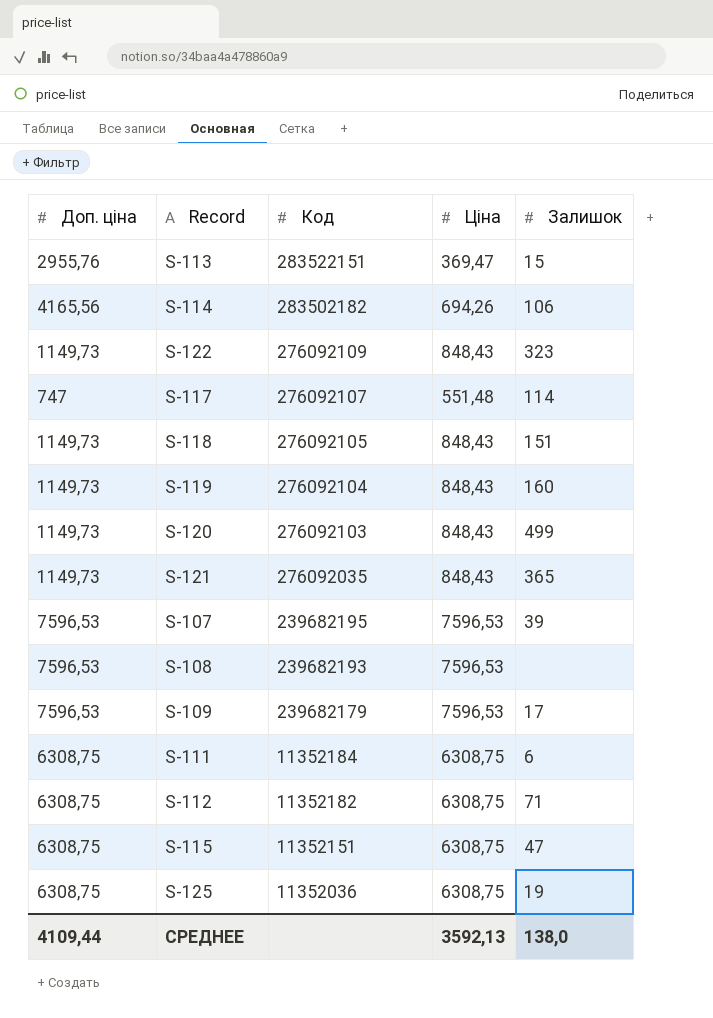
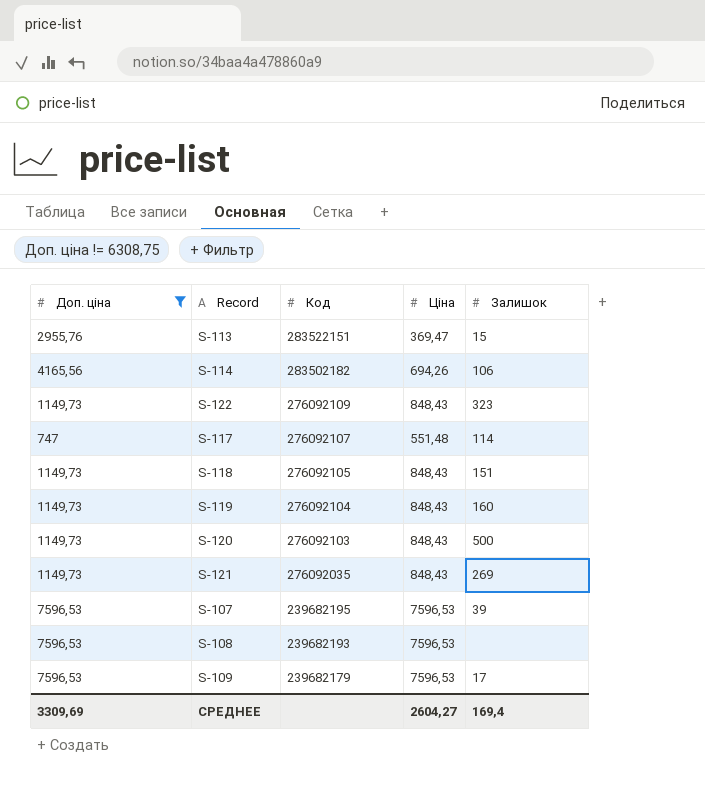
filter: none -> Доп. ціна != 6308,75
S-120 | Залишок: 499 -> 500
S-121 | Залишок: 365 -> 269
СРЕДНЕЕ | Доп. ціна: 4109,44 -> 3309,69
СРЕДНЕЕ | Ціна: 3592,13 -> 2604,27
СРЕДНЕЕ | Залишок: 138,0 -> 169,4

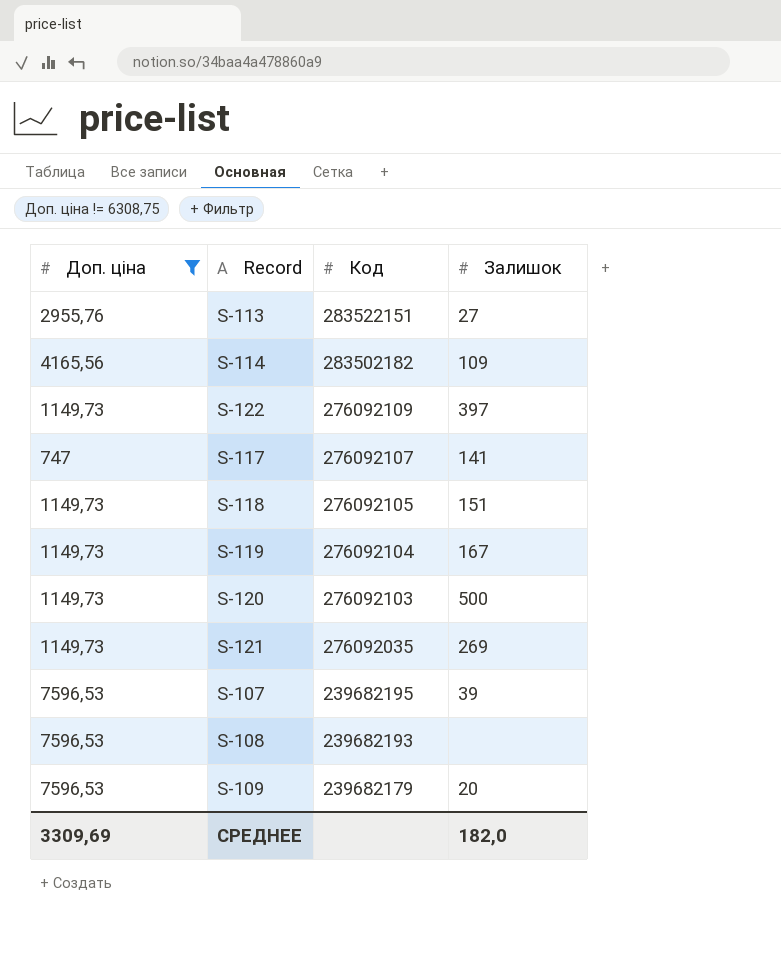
column Ціна | position: 4 -> none
S-113 | Залишок: 15 -> 27
S-114 | Залишок: 106 -> 109
S-122 | Залишок: 323 -> 397
S-117 | Залишок: 114 -> 141
S-119 | Залишок: 160 -> 167
S-109 | Залишок: 17 -> 20
СРЕДНЕЕ | Залишок: 169,4 -> 182,0

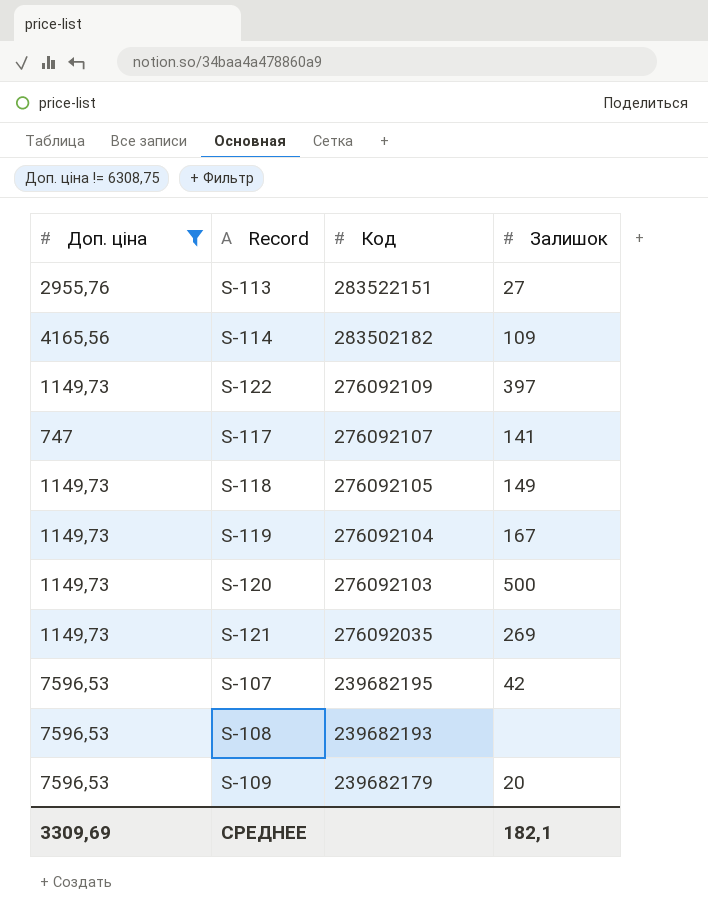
S-118 | Залишок: 151 -> 149
S-107 | Залишок: 39 -> 42
СРЕДНЕЕ | Залишок: 182,0 -> 182,1

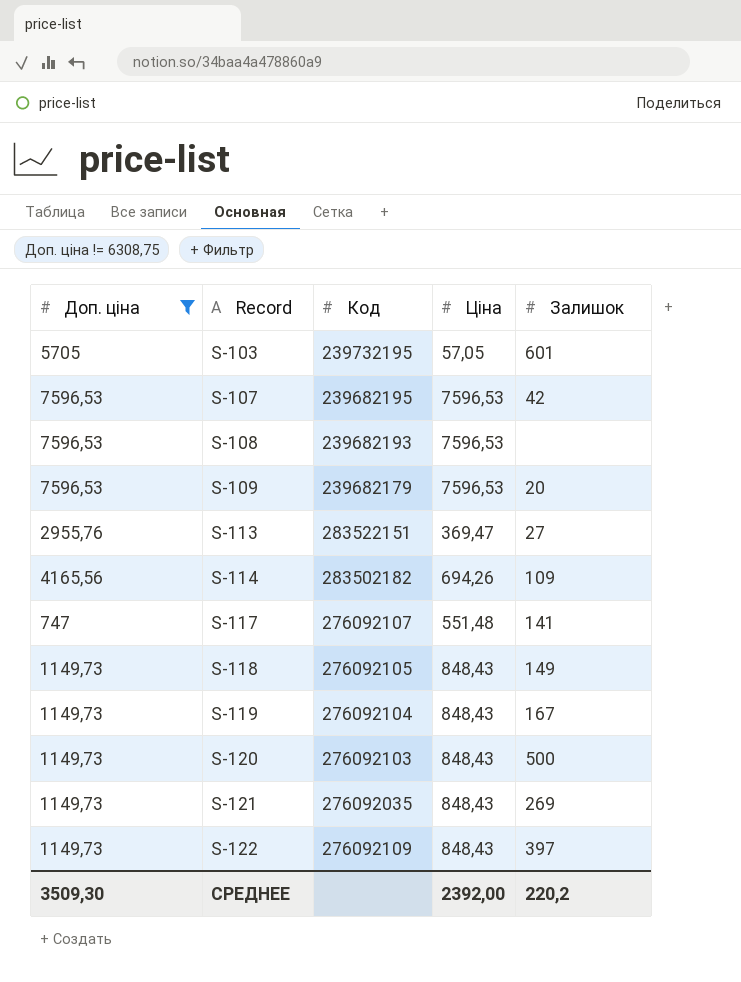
row order: Код descending -> Record ascending
column Ціна | position: none -> 4
row S-103: none -> 5705 | 239732195 | 57,05 | 601
СРЕДНЕЕ | Доп. ціна: 3309,69 -> 3509,30
СРЕДНЕЕ | Залишок: 182,1 -> 220,2

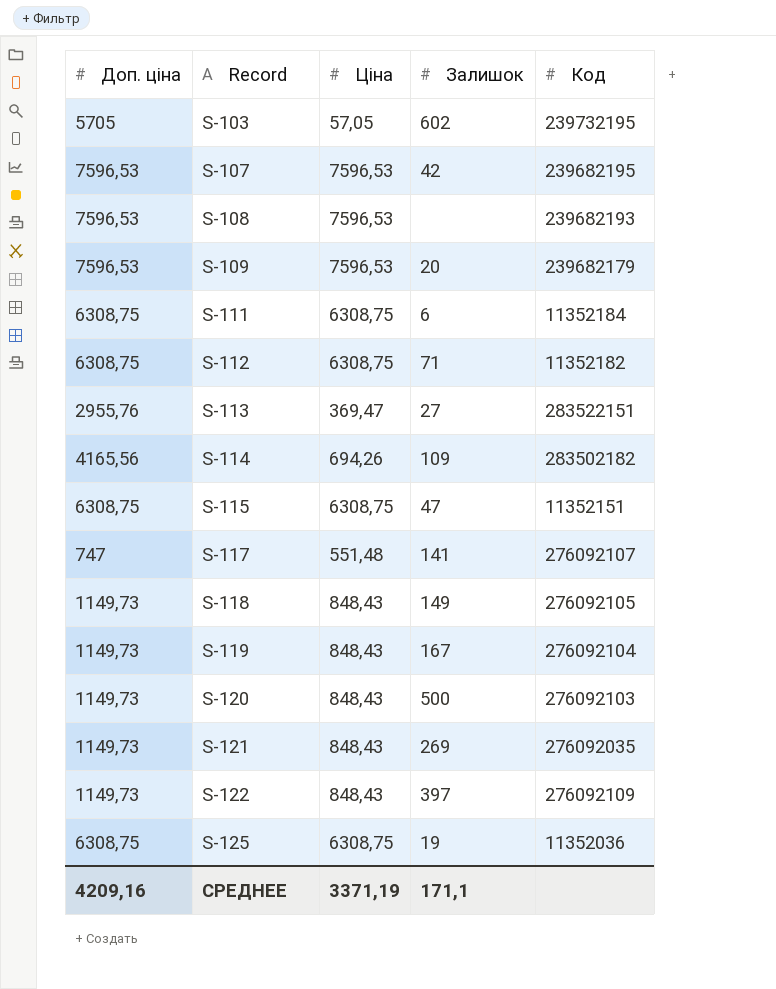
filter: Доп. ціна != 6308,75 -> none
column Код | position: 3 -> 5
S-103 | Залишок: 601 -> 602
СРЕДНЕЕ | Доп. ціна: 3509,30 -> 4209,16
СРЕДНЕЕ | Ціна: 2392,00 -> 3371,19
СРЕДНЕЕ | Залишок: 220,2 -> 171,1

